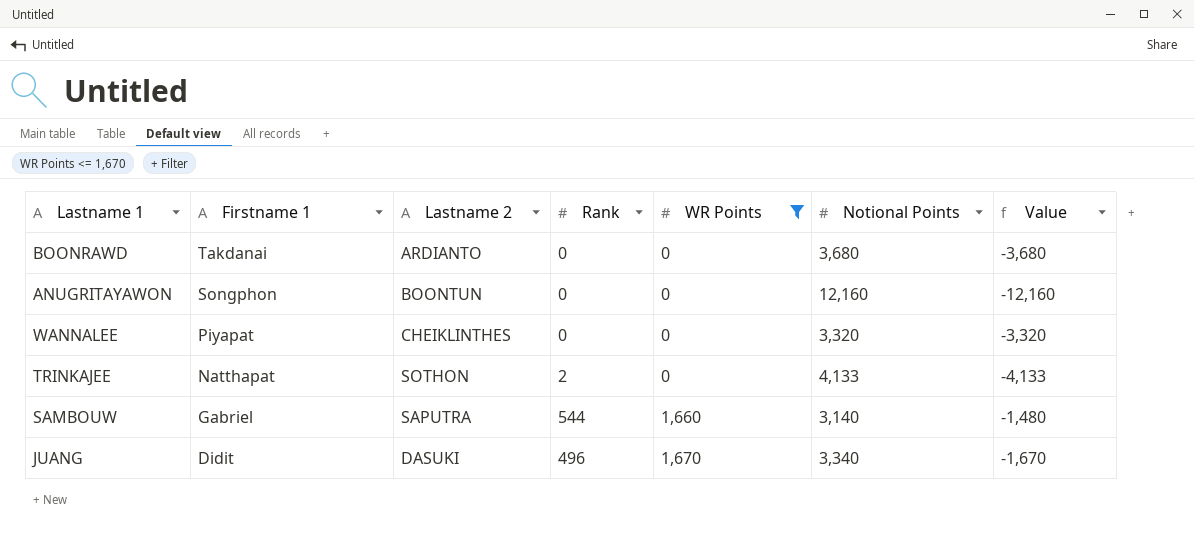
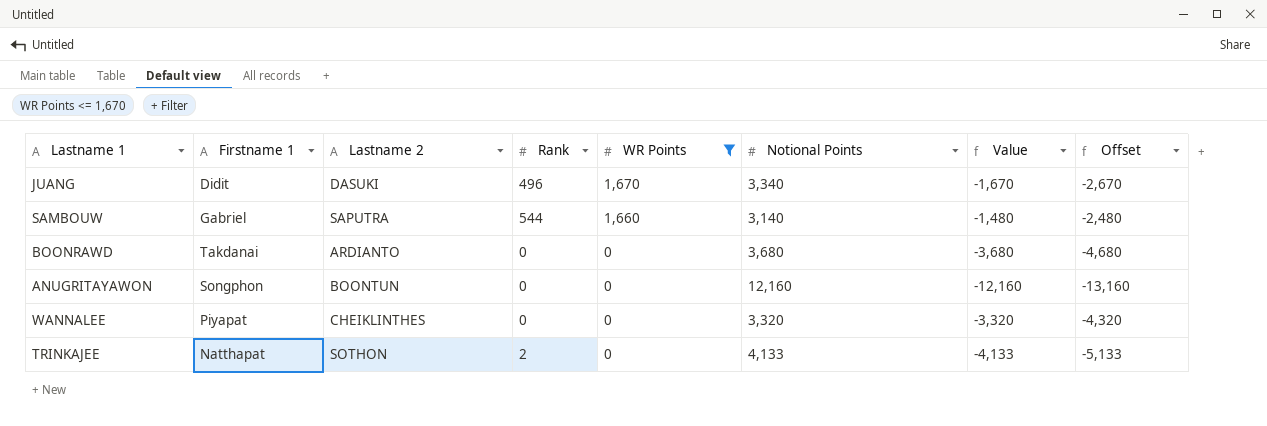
row order: Firstname 1 descending -> WR Points descending
column Offset | formula: none -> [Value] - 1000

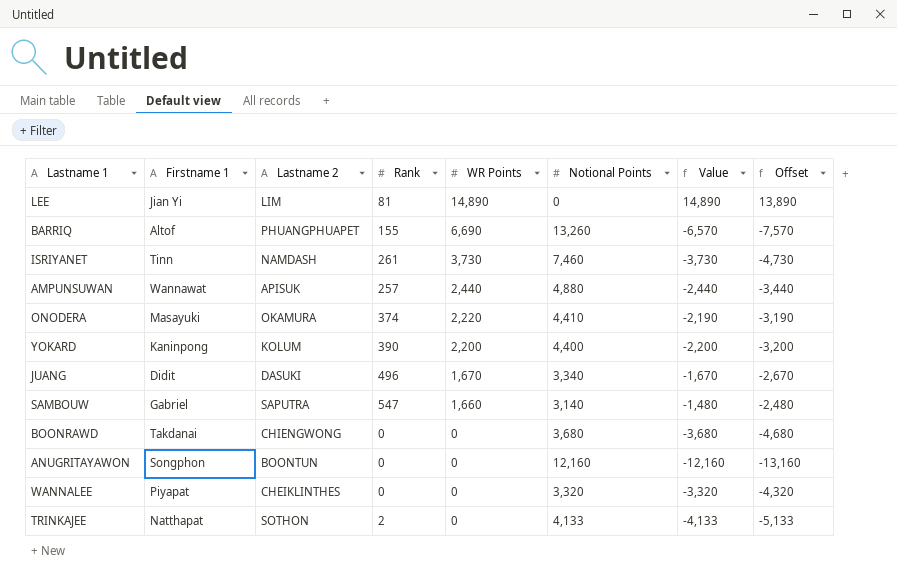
filter: WR Points <= 1,670 -> none
SAMBOUW | Rank: 544 -> 547
BOONRAWD | Lastname 2: ARDIANTO -> CHIENGWONG

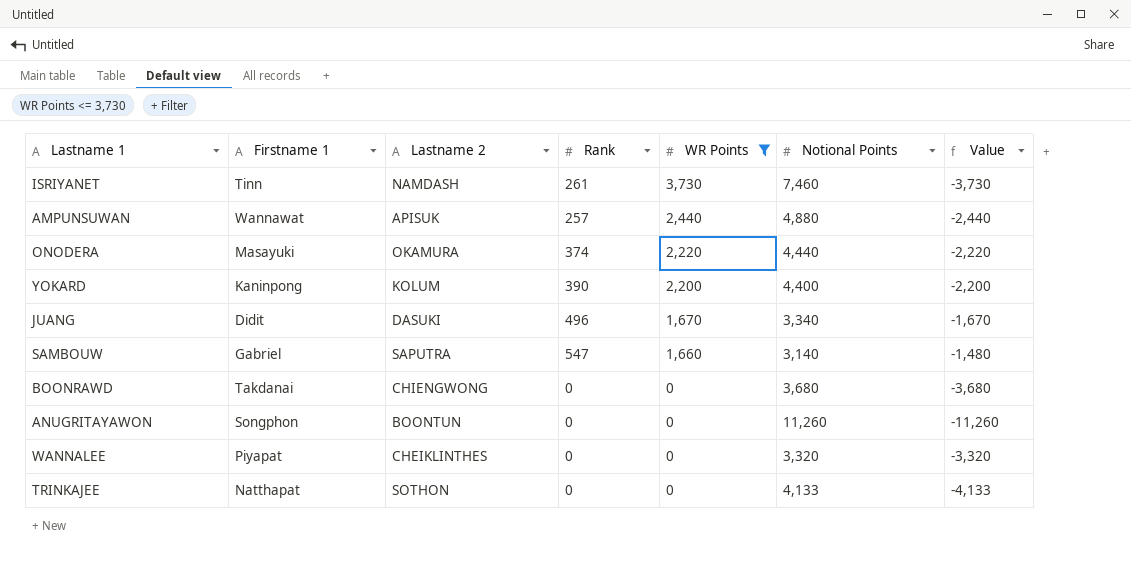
filter: none -> WR Points <= 3,730
column Offset | formula: [Value] - 1000 -> none
ONODERA | Notional Points: 4,410 -> 4,440
ONODERA | Value: -2,190 -> -2,220
ANUGRITAYAWON | Notional Points: 12,160 -> 11,260
ANUGRITAYAWON | Value: -12,160 -> -11,260
TRINKAJEE | Rank: 2 -> 0

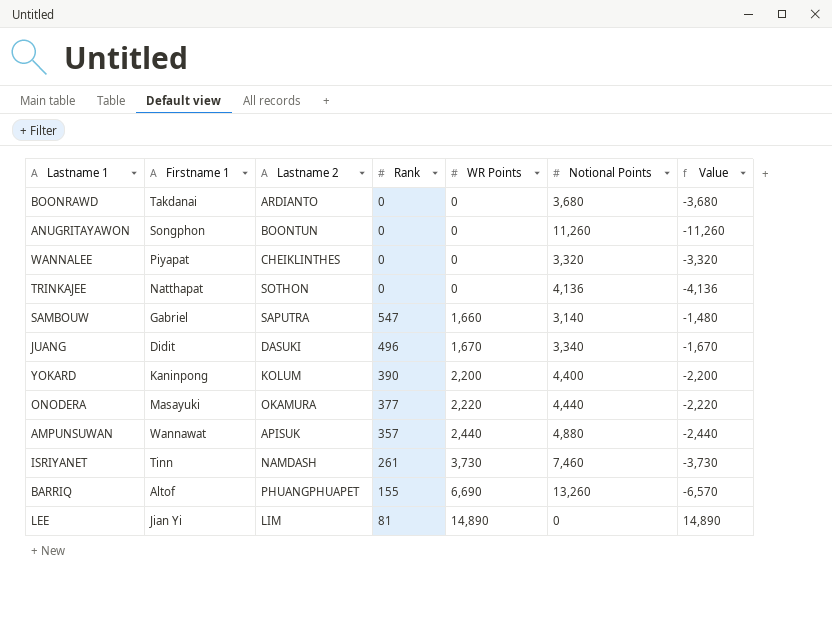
filter: WR Points <= 3,730 -> none
row order: WR Points descending -> WR Points ascending
BOONRAWD | Lastname 2: CHIENGWONG -> ARDIANTO
TRINKAJEE | Notional Points: 4,133 -> 4,136
TRINKAJEE | Value: -4,133 -> -4,136
ONODERA | Rank: 374 -> 377
AMPUNSUWAN | Rank: 257 -> 357

